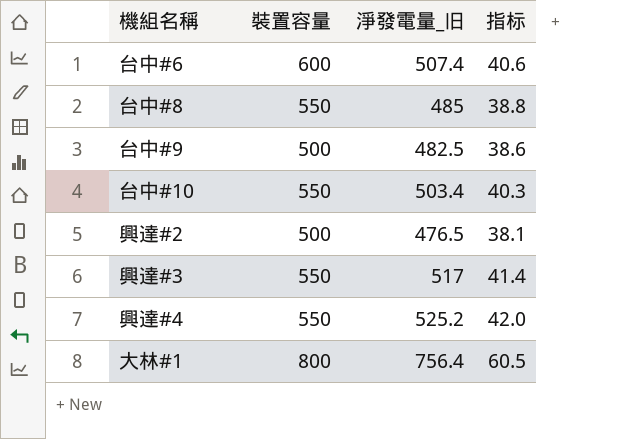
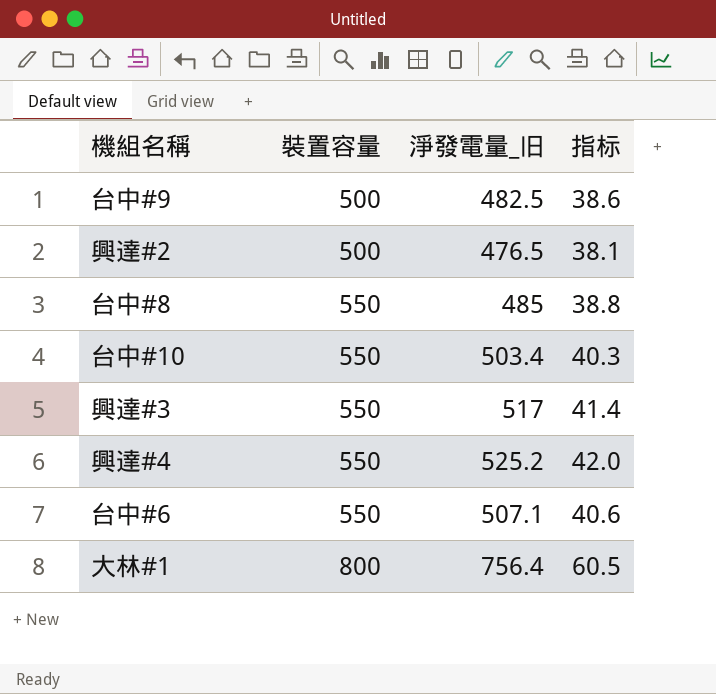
row order: none -> 裝置容量 ascending
台中#6 | 裝置容量: 600 -> 550
台中#6 | 淨發電量_旧: 507.4 -> 507.1

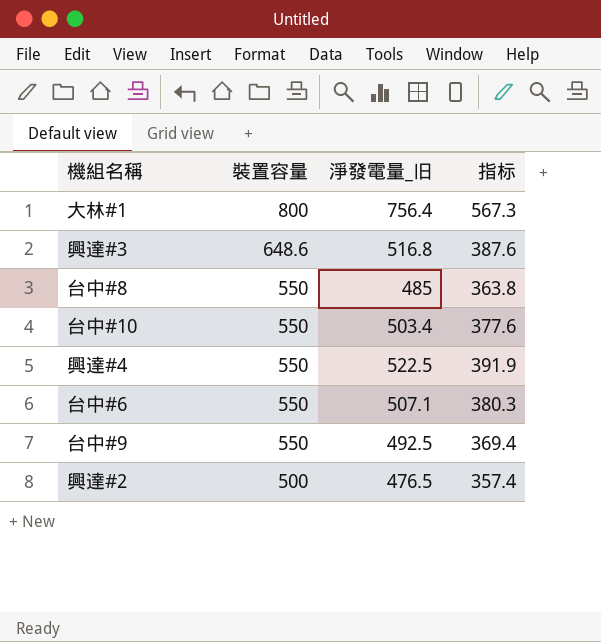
row order: 裝置容量 ascending -> 裝置容量 descending
column 指标 | formula: [淨發電量_旧] * 0.08 -> [淨發電量_旧] * 0.75
興達#3 | 裝置容量: 550 -> 648.6
興達#3 | 淨發電量_旧: 517 -> 516.8
興達#4 | 淨發電量_旧: 525.2 -> 522.5
台中#9 | 裝置容量: 500 -> 550
台中#9 | 淨發電量_旧: 482.5 -> 492.5

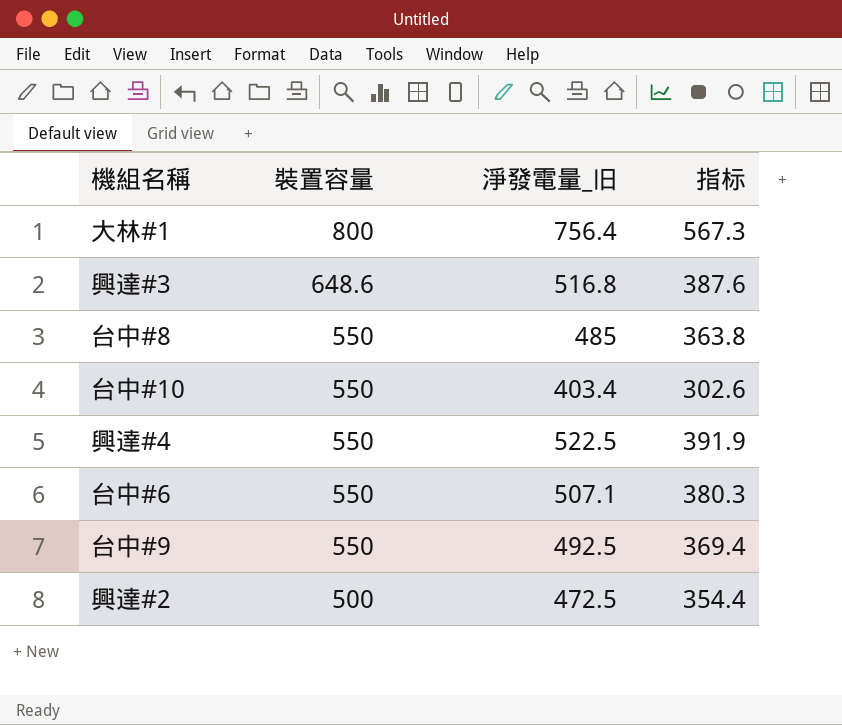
台中#10 | 淨發電量_旧: 503.4 -> 403.4
台中#10 | 指标: 377.6 -> 302.6
興達#2 | 淨發電量_旧: 476.5 -> 472.5
興達#2 | 指标: 357.4 -> 354.4

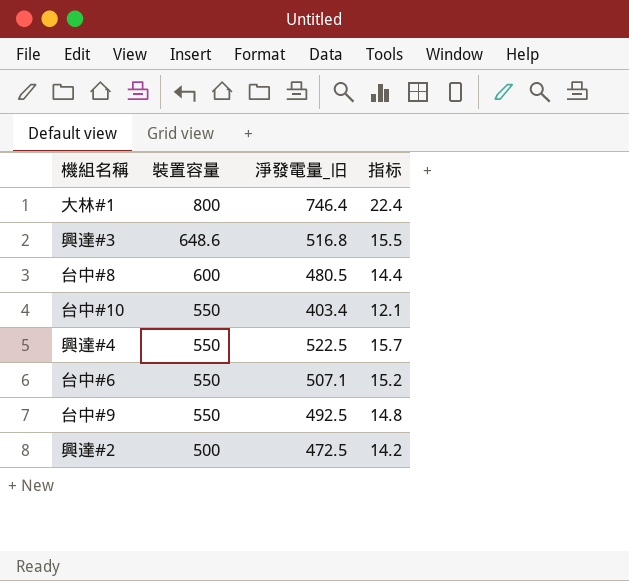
column 指标 | formula: [淨發電量_旧] * 0.75 -> [淨發電量_旧] * 0.03
大林#1 | 淨發電量_旧: 756.4 -> 746.4
台中#8 | 裝置容量: 550 -> 600
台中#8 | 淨發電量_旧: 485 -> 480.5

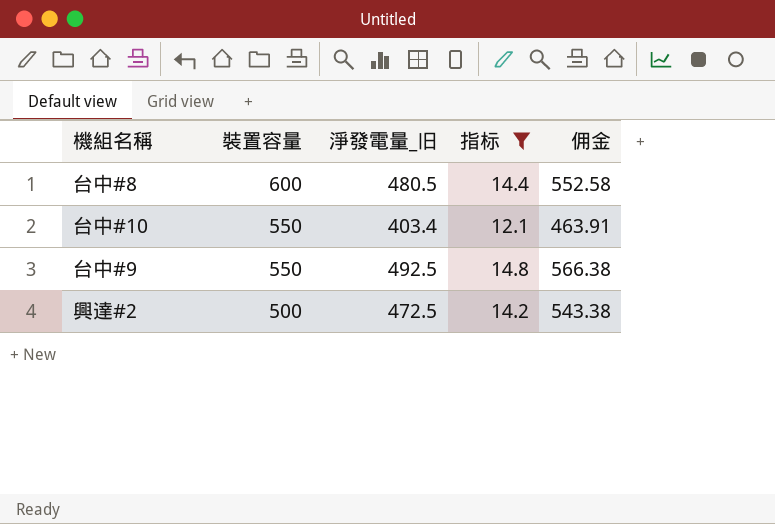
filter: none -> 指标 <= 14.8
column 佣金 | formula: none -> [淨發電量_旧] * 1.15

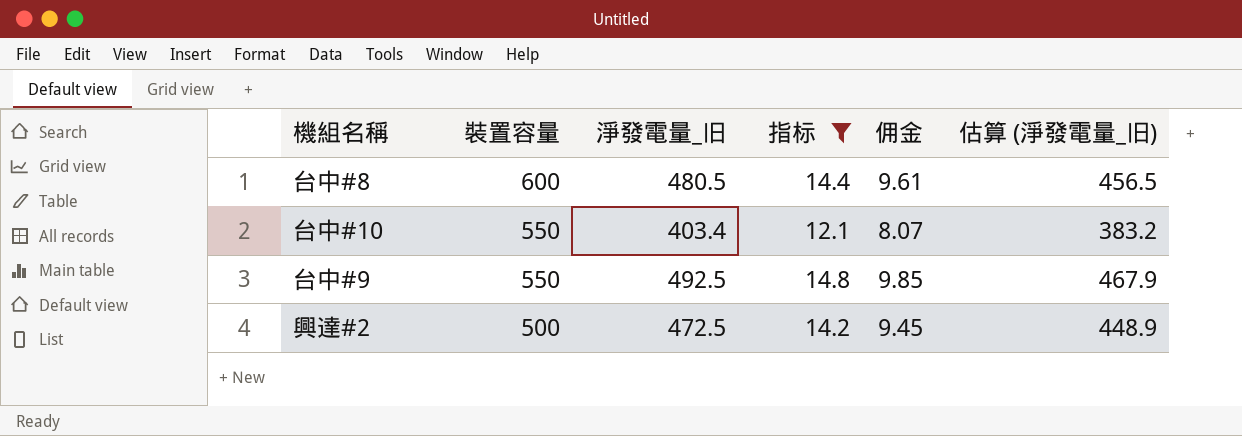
column 佣金 | formula: [淨發電量_旧] * 1.15 -> [淨發電量_旧] * 0.02
column 估算 (淨發電量_旧) | formula: none -> [淨發電量_旧] * 0.95

